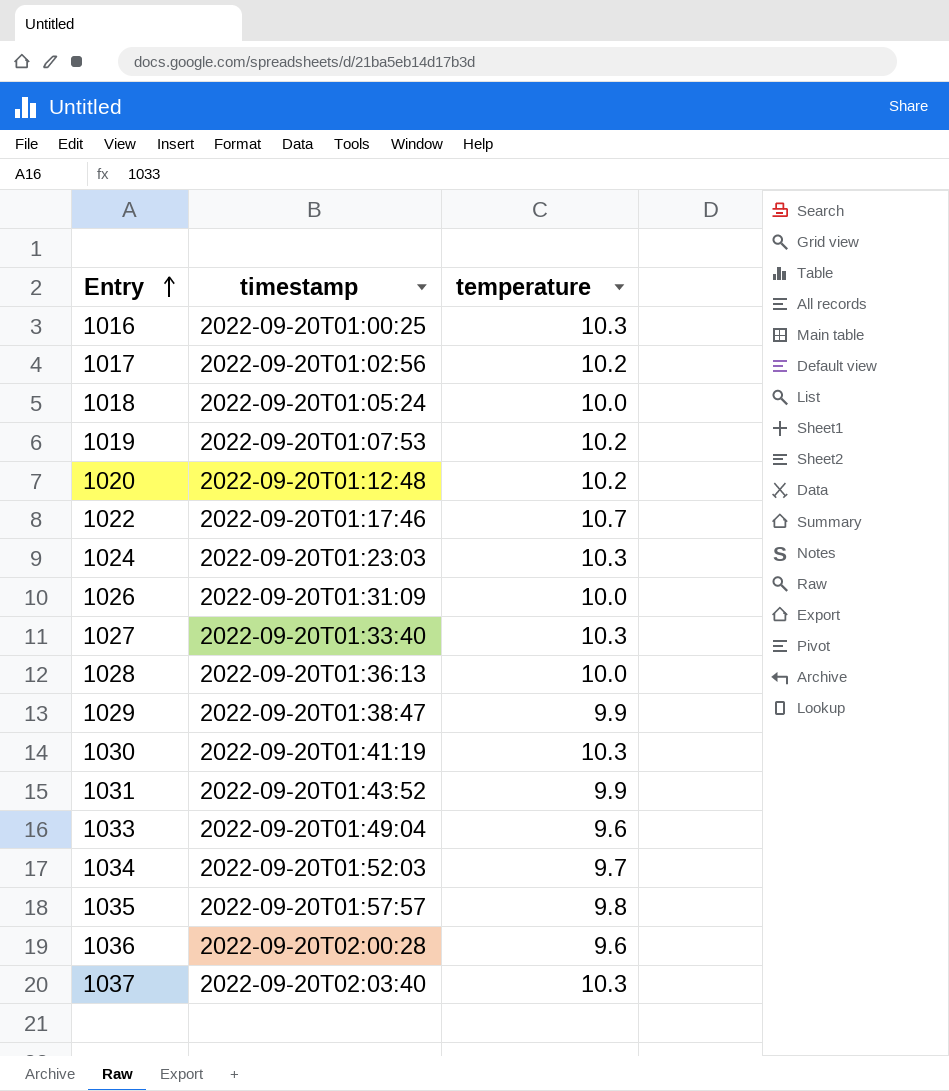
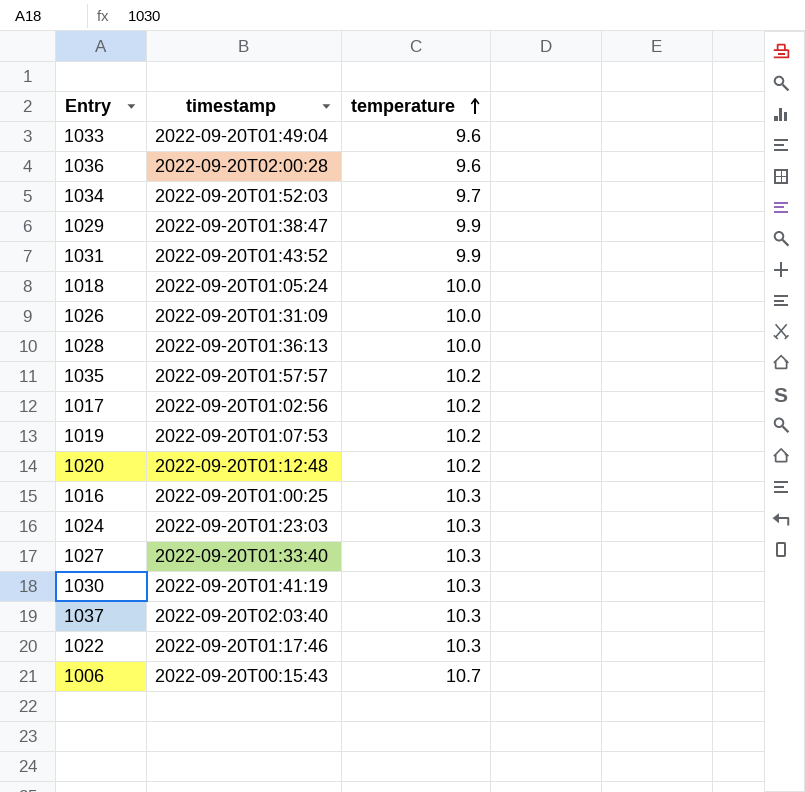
row order: Entry ascending -> temperature ascending
1035 | temperature: 9.8 -> 10.2
1022 | temperature: 10.7 -> 10.3
row 1006: none -> 2022-09-20T00:15:43 | 10.7

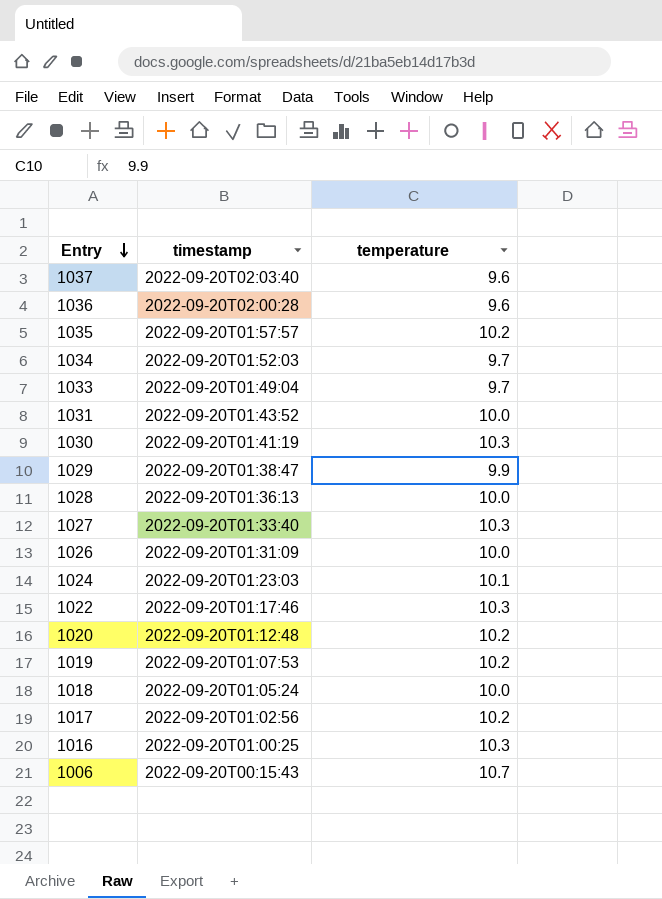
row order: temperature ascending -> Entry descending
1037 | temperature: 10.3 -> 9.6
1033 | temperature: 9.6 -> 9.7
1031 | temperature: 9.9 -> 10.0
1024 | temperature: 10.3 -> 10.1

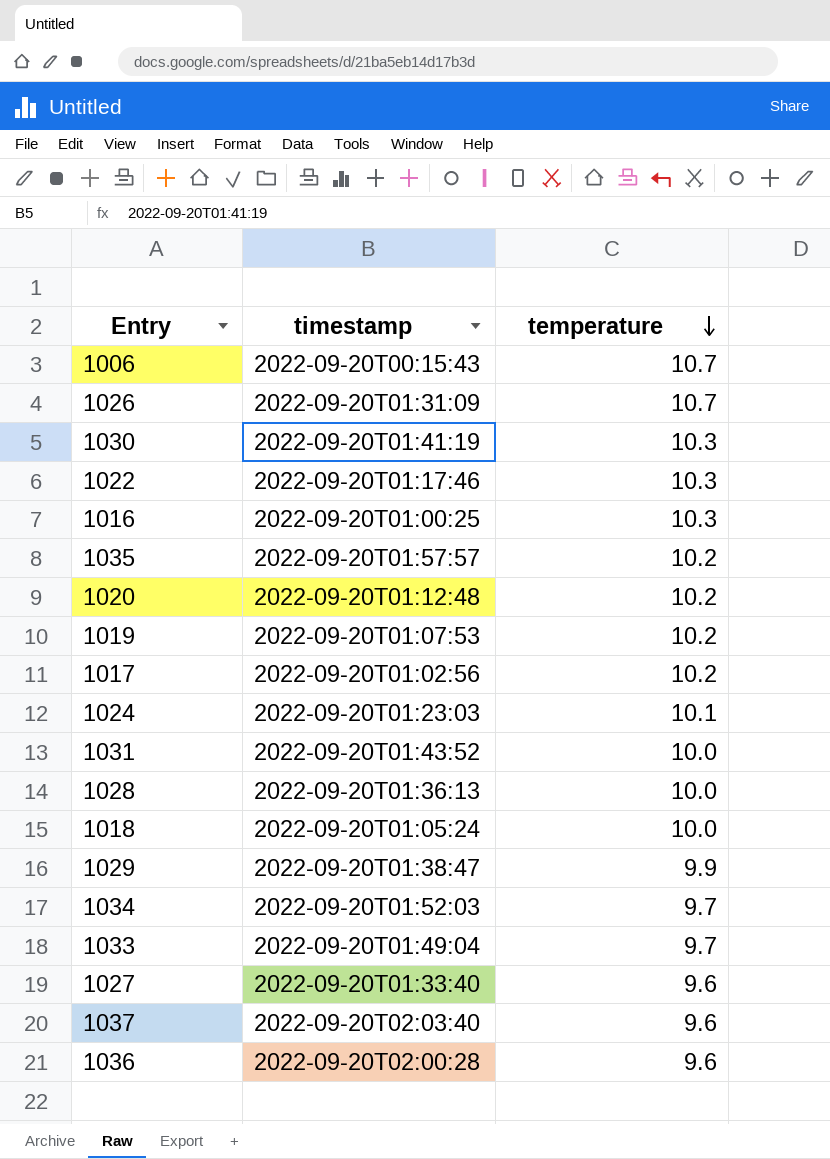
row order: Entry descending -> temperature descending
1026 | temperature: 10.0 -> 10.7
1027 | temperature: 10.3 -> 9.6

